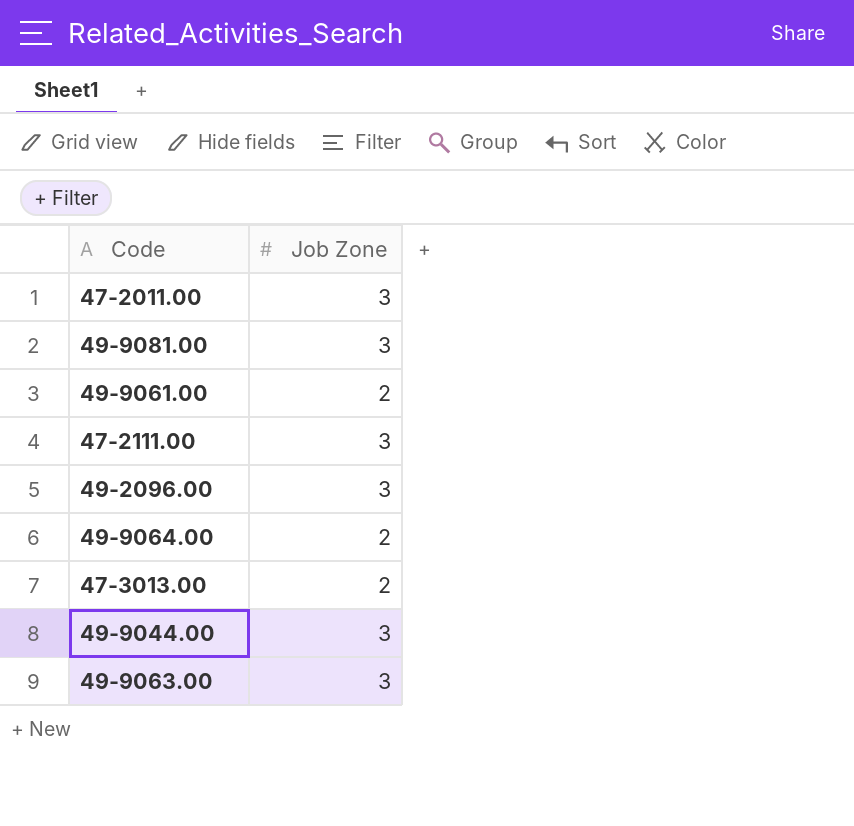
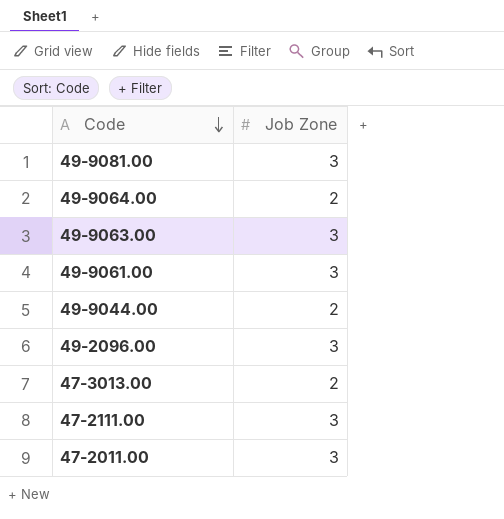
row order: none -> Code descending
49-9061.00 | Job Zone: 2 -> 3
49-9044.00 | Job Zone: 3 -> 2

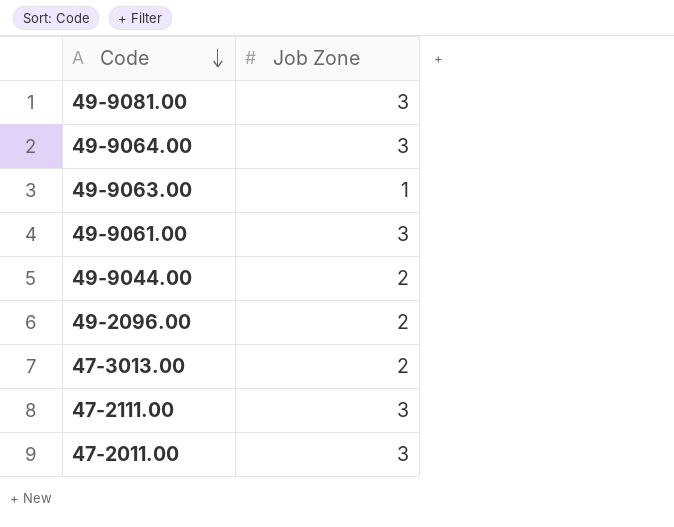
49-9064.00 | Job Zone: 2 -> 3
49-9063.00 | Job Zone: 3 -> 1
49-2096.00 | Job Zone: 3 -> 2

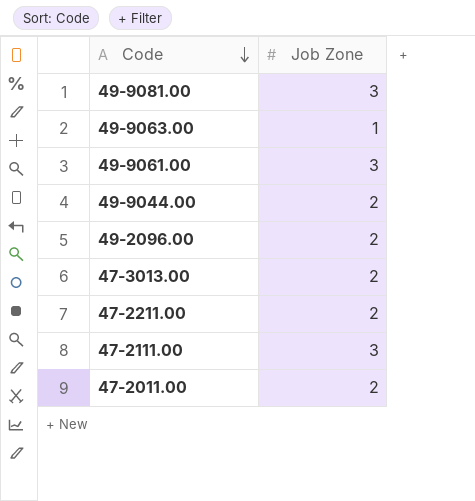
row 49-9064.00: 3 -> none
row 47-2211.00: none -> 2
47-2011.00 | Job Zone: 3 -> 2

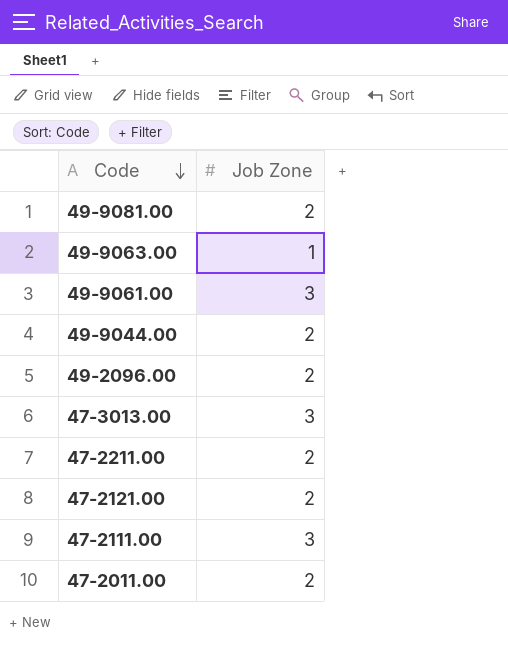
49-9081.00 | Job Zone: 3 -> 2
47-3013.00 | Job Zone: 2 -> 3
row 47-2121.00: none -> 2

